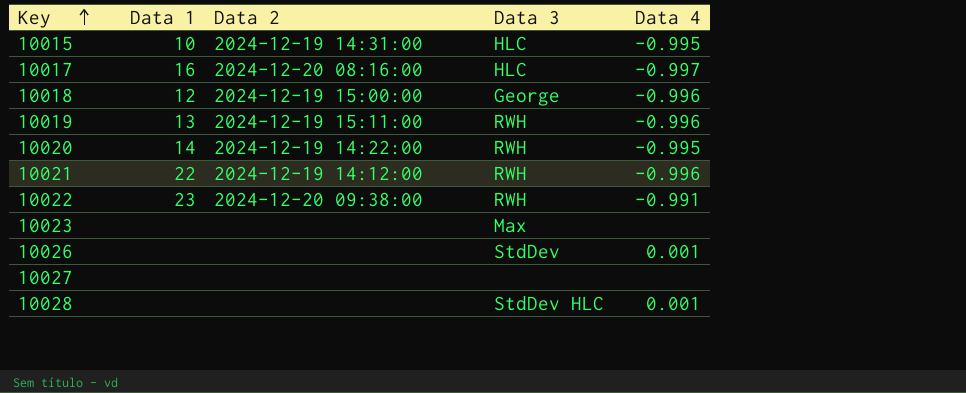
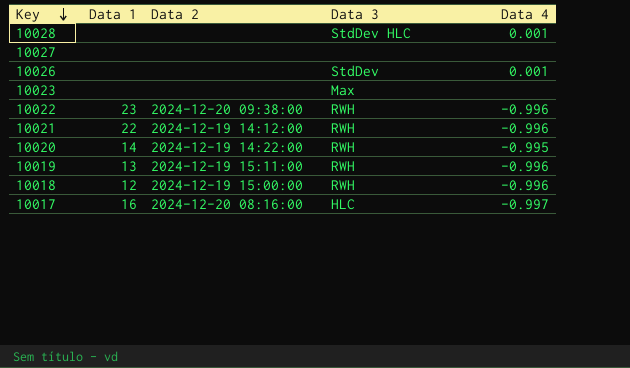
row order: Key ascending -> Key descending
row 10015: 10 | 2024-12-19 14:31:00 | HLC | -0.995 -> none
10022 | Data 4: -0.991 -> -0.996
10018 | Data 3: George -> RWH

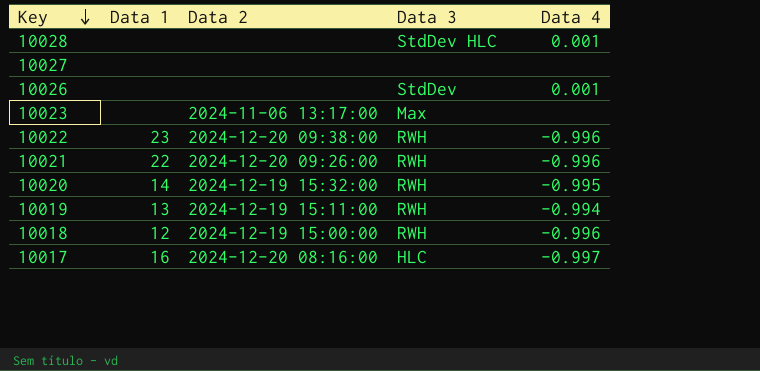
10023 | Data 2: none -> 2024-11-06 13:17:00
10021 | Data 2: 2024-12-19 14:12:00 -> 2024-12-20 09:26:00
10020 | Data 2: 2024-12-19 14:22:00 -> 2024-12-19 15:32:00
10019 | Data 4: -0.996 -> -0.994

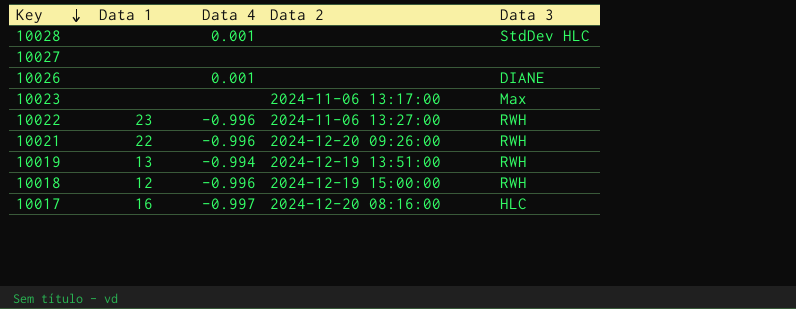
column Data 4 | position: 5 -> 3
row 10020: 14 | 2024-12-19 15:32:00 | RWH | -0.995 -> none
10026 | Data 3: StdDev -> DIANE
10022 | Data 2: 2024-12-20 09:38:00 -> 2024-11-06 13:27:00
10019 | Data 2: 2024-12-19 15:11:00 -> 2024-12-19 13:51:00

